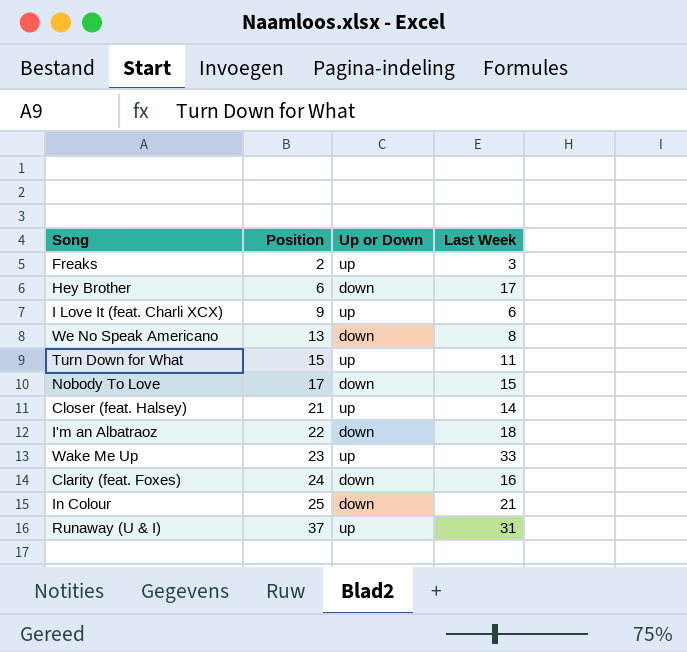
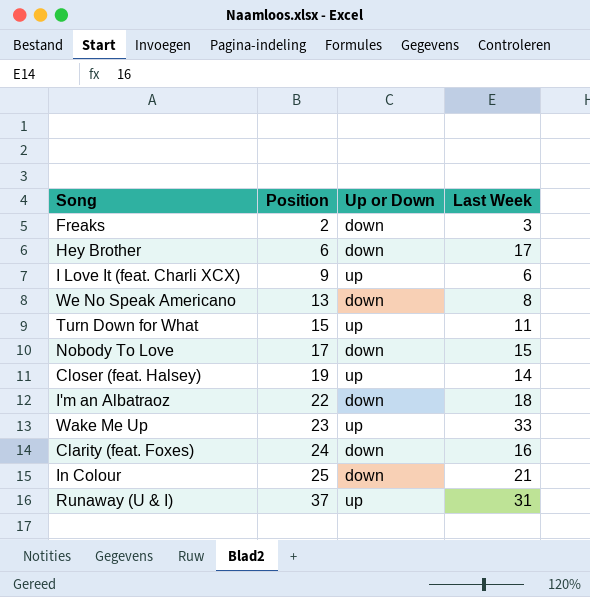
Freaks | Up or Down: up -> down
Closer (feat. Halsey) | Position: 21 -> 19

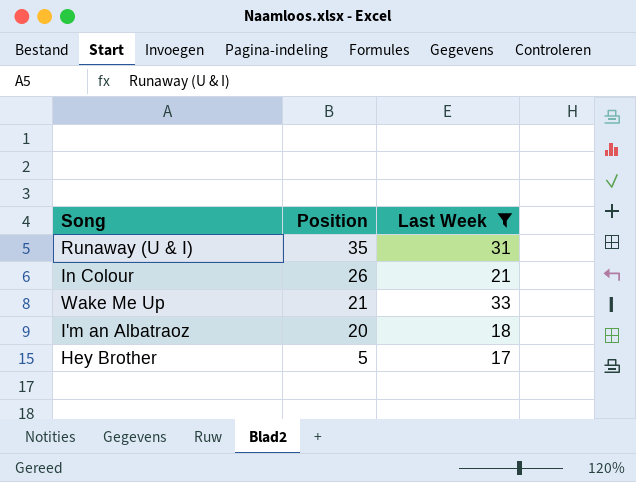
filter: none -> Last Week >= 17
row order: Position ascending -> Position descending
column Up or Down | position: 3 -> none
Runaway (U & I) | Position: 37 -> 35
In Colour | Position: 25 -> 26
Wake Me Up | Position: 23 -> 21
I'm an Albatraoz | Position: 22 -> 20
Hey Brother | Position: 6 -> 5

